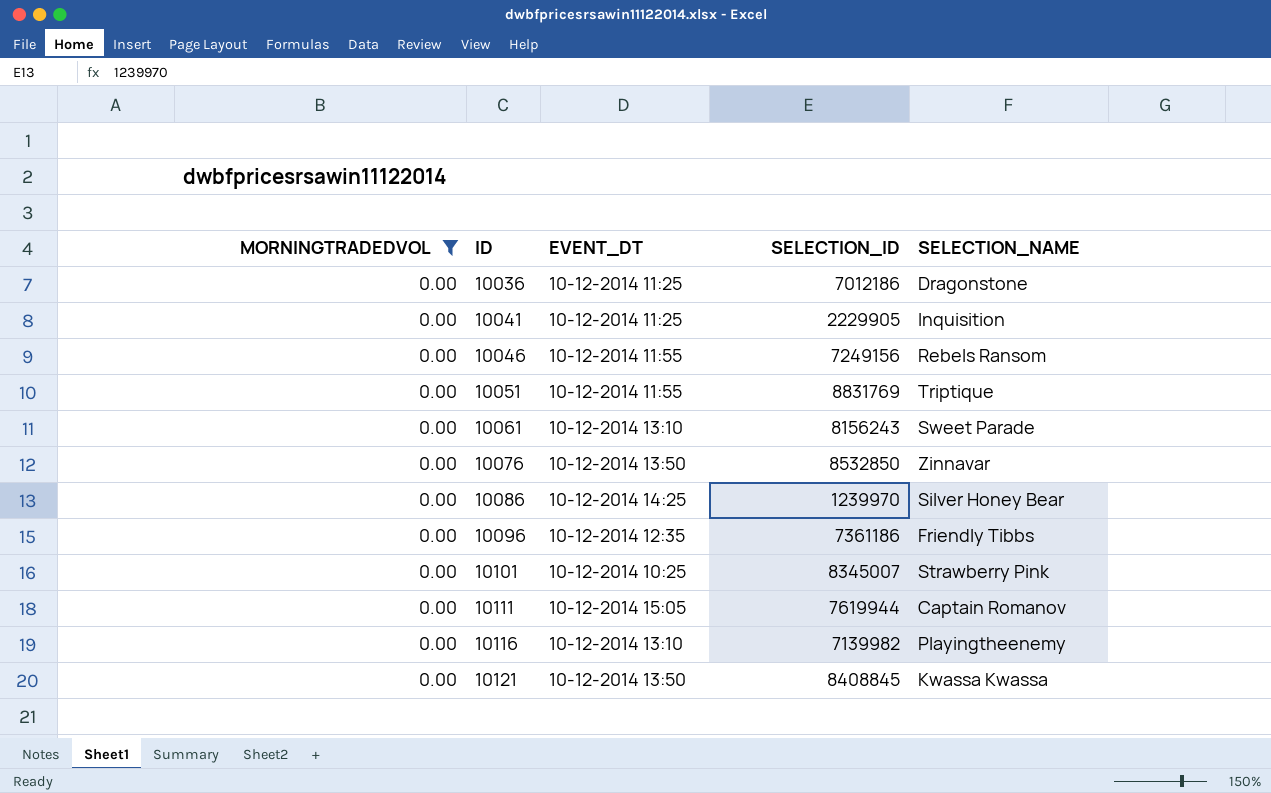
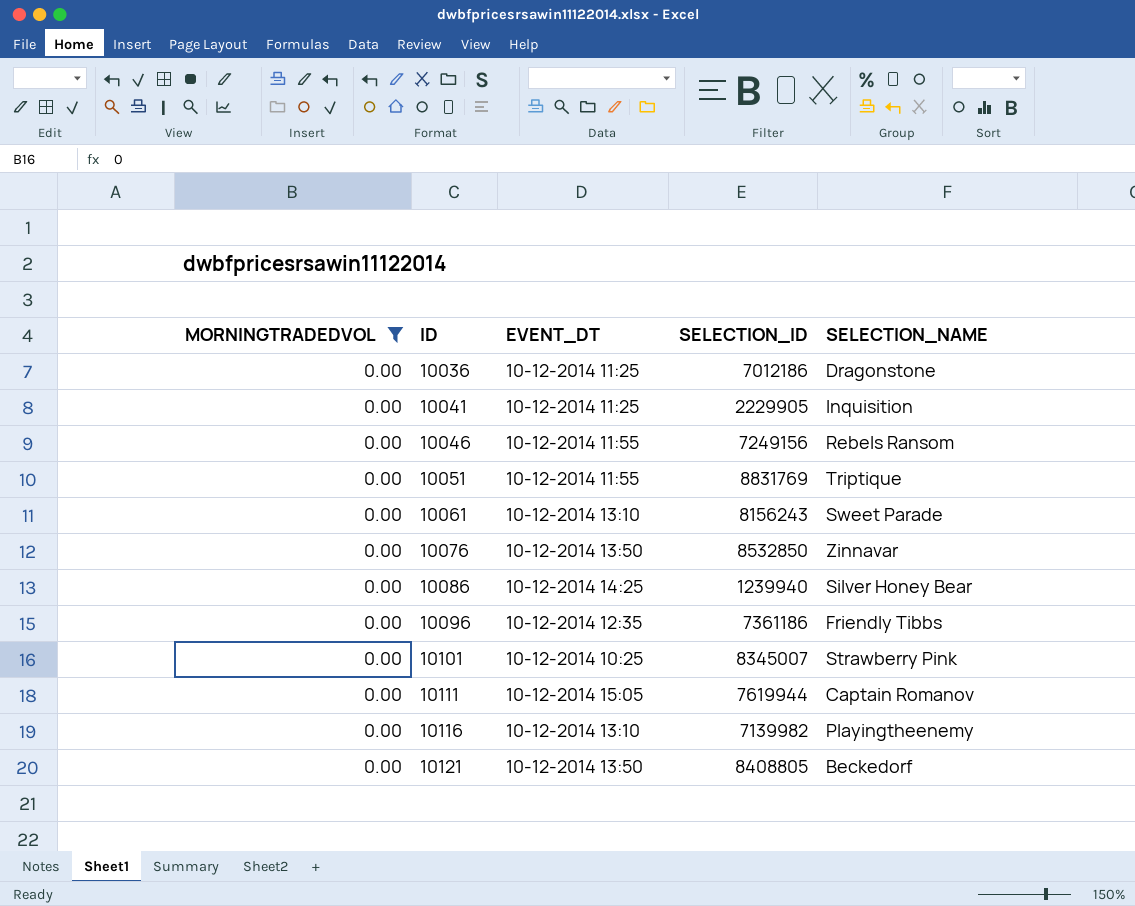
10086 | SELECTION_ID: 1239970 -> 1239940
10121 | SELECTION_ID: 8408845 -> 8408805
10121 | SELECTION_NAME: Kwassa Kwassa -> Beckedorf

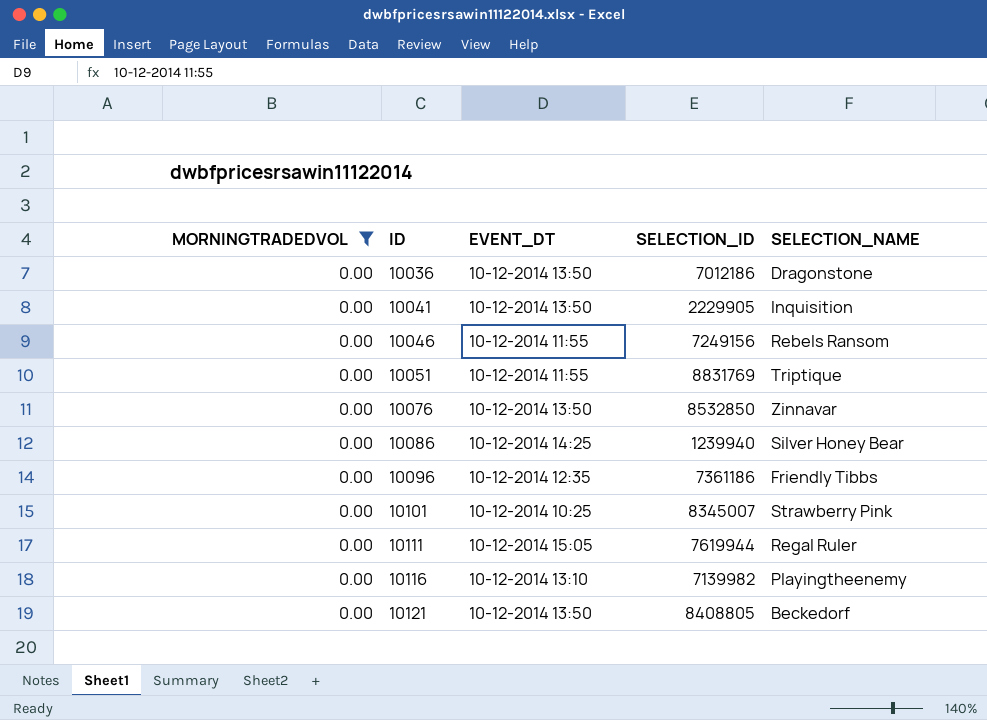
row 10061: 0.00 | 10-12-2014 13:10 | 8156243 | Sweet Parade -> none
10036 | EVENT_DT: 10-12-2014 11:25 -> 10-12-2014 13:50
10041 | EVENT_DT: 10-12-2014 11:25 -> 10-12-2014 13:50
10111 | SELECTION_NAME: Captain Romanov -> Regal Ruler

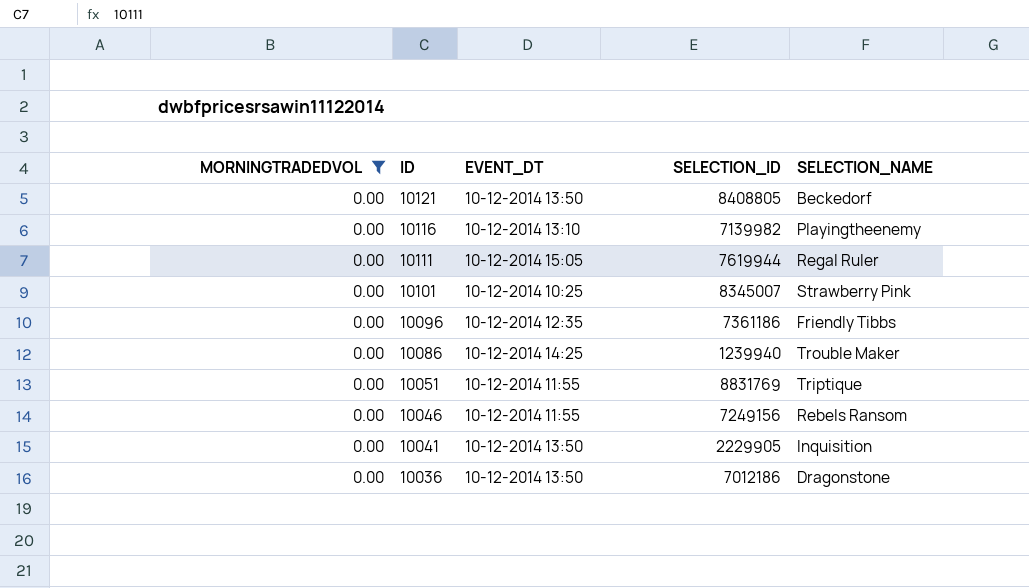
row order: ID ascending -> ID descending
row 10076: 0.00 | 10-12-2014 13:50 | 8532850 | Zinnavar -> none
10086 | SELECTION_NAME: Silver Honey Bear -> Trouble Maker

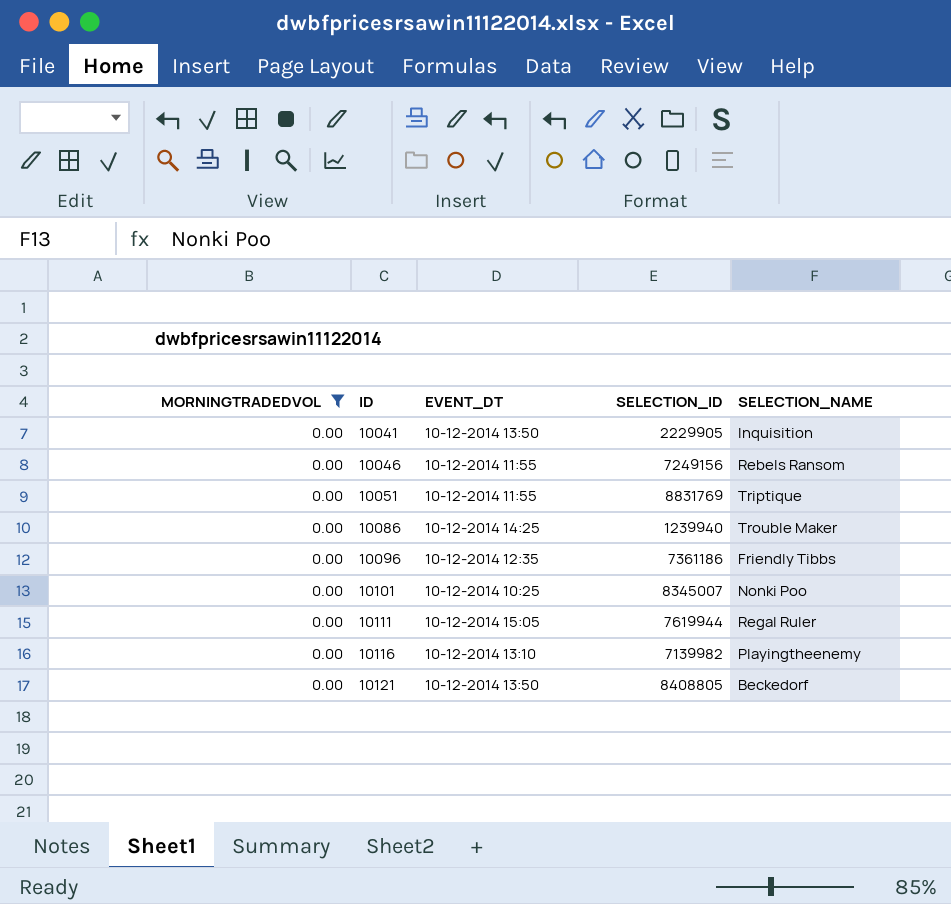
row order: ID descending -> ID ascending
row 10036: 0.00 | 10-12-2014 13:50 | 7012186 | Dragonstone -> none
10101 | SELECTION_NAME: Strawberry Pink -> Nonki Poo

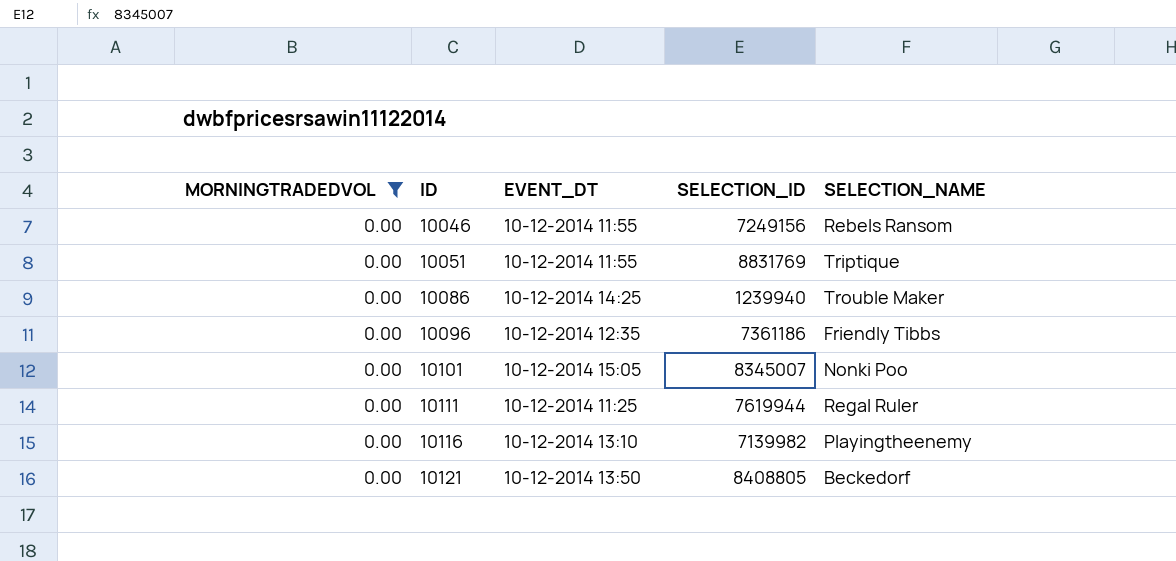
row 10041: 0.00 | 10-12-2014 13:50 | 2229905 | Inquisition -> none
10101 | EVENT_DT: 10-12-2014 10:25 -> 10-12-2014 15:05
10111 | EVENT_DT: 10-12-2014 15:05 -> 10-12-2014 11:25

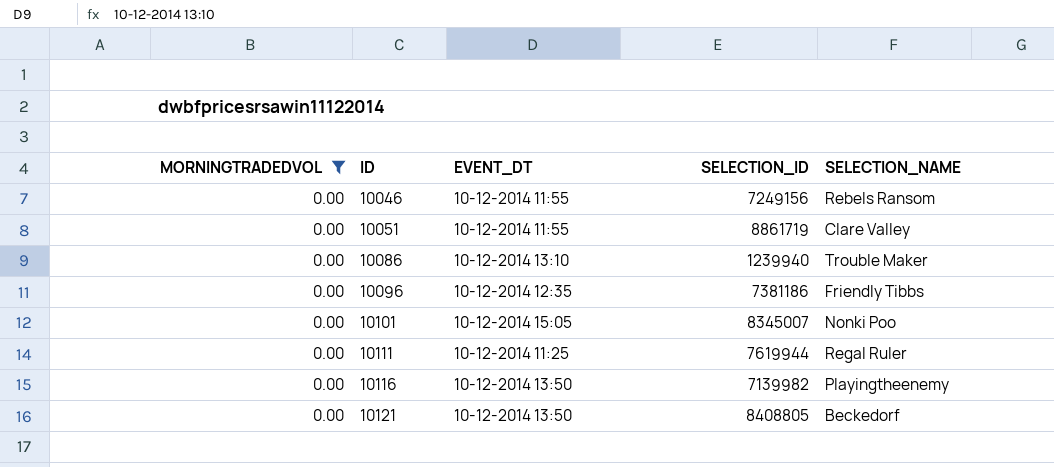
10051 | SELECTION_ID: 8831769 -> 8861719
10051 | SELECTION_NAME: Triptique -> Clare Valley
10086 | EVENT_DT: 10-12-2014 14:25 -> 10-12-2014 13:10
10096 | SELECTION_ID: 7361186 -> 7381186
10116 | EVENT_DT: 10-12-2014 13:10 -> 10-12-2014 13:50

